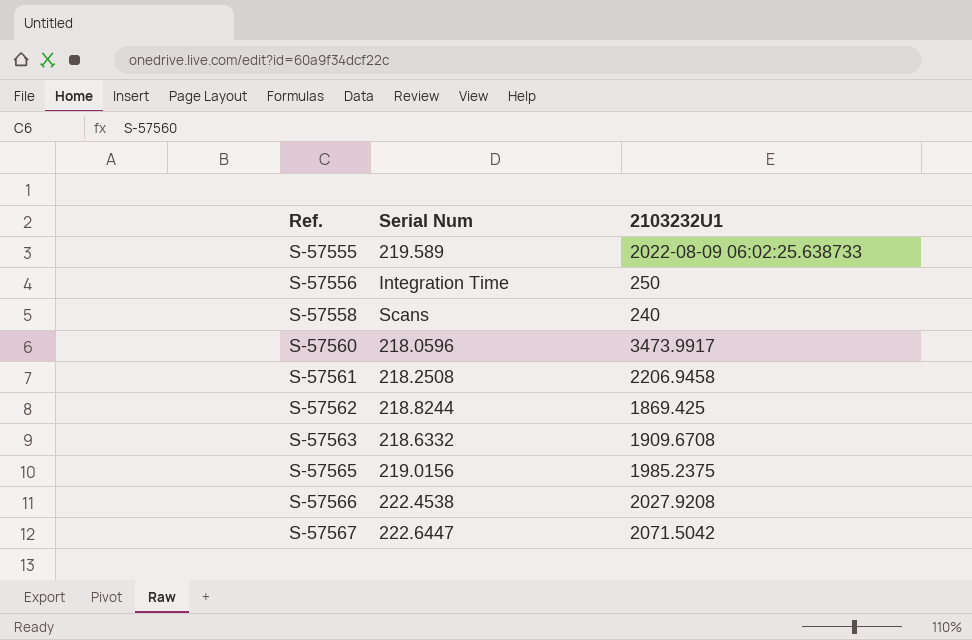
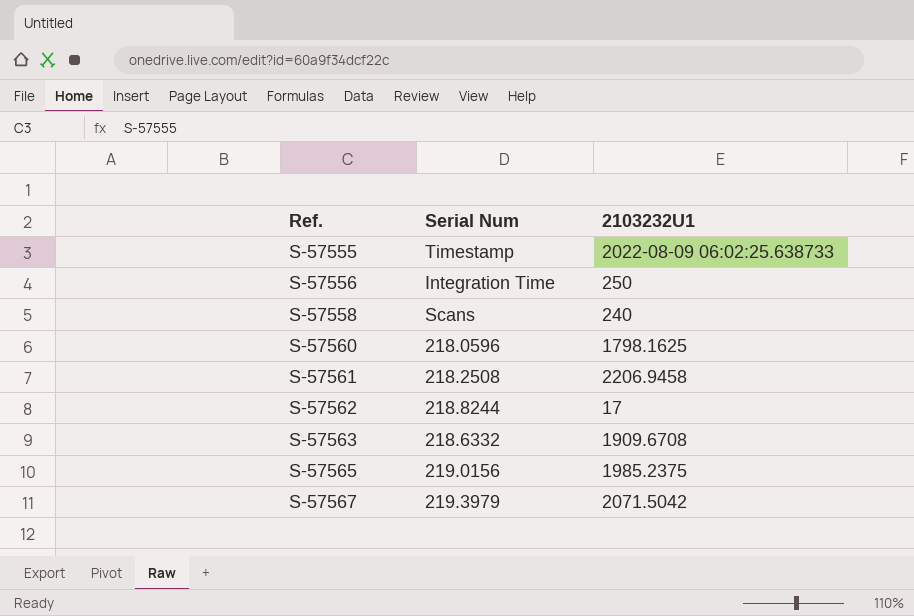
row S-57566: 222.4538 | 2027.9208 -> none
S-57555 | Serial Num: 219.589 -> Timestamp
S-57560 | 2103232U1: 3473.9917 -> 1798.1625
S-57562 | 2103232U1: 1869.425 -> 17
S-57567 | Serial Num: 222.6447 -> 219.3979

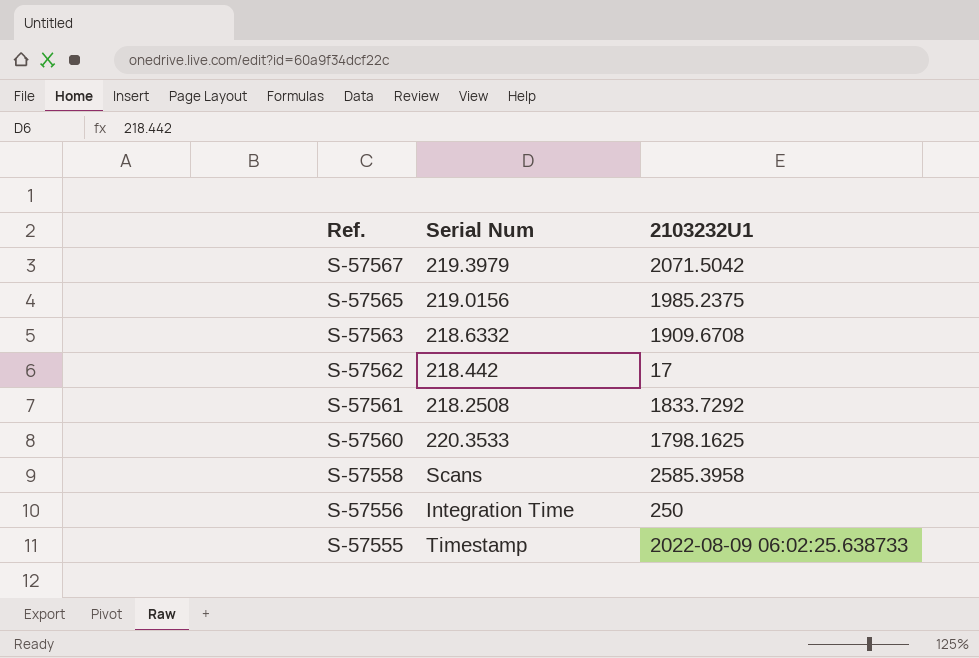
row order: Ref. ascending -> Ref. descending
S-57562 | Serial Num: 218.8244 -> 218.442
S-57561 | 2103232U1: 2206.9458 -> 1833.7292
S-57560 | Serial Num: 218.0596 -> 220.3533
S-57558 | 2103232U1: 240 -> 2585.3958

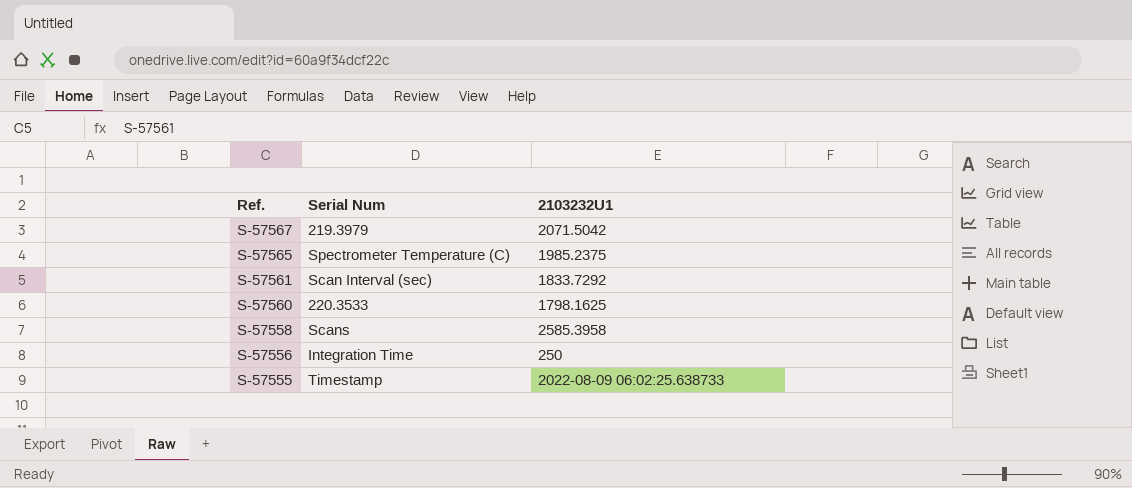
row S-57563: 218.6332 | 1909.6708 -> none
row S-57562: 218.442 | 17 -> none
S-57565 | Serial Num: 219.0156 -> Spectrometer Temperature (C)
S-57561 | Serial Num: 218.2508 -> Scan Interval (sec)

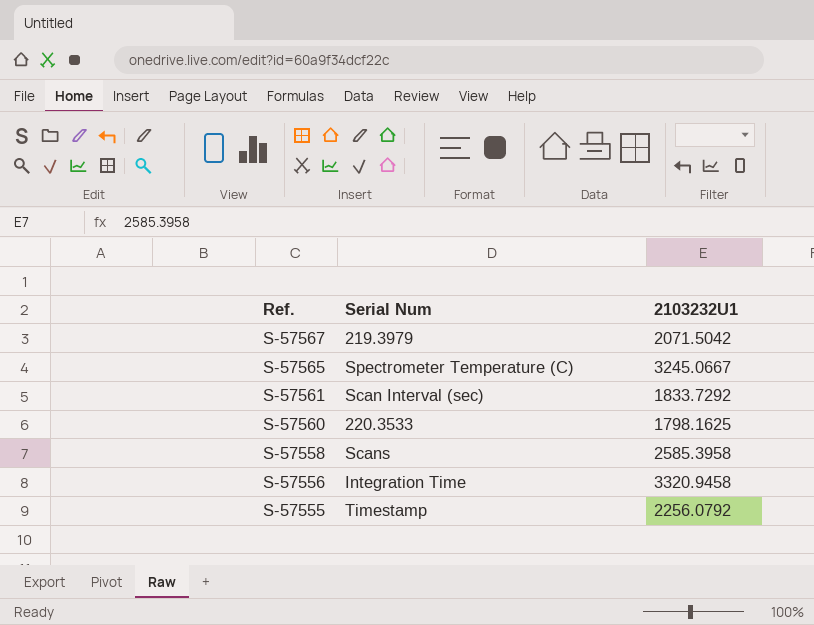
S-57565 | 2103232U1: 1985.2375 -> 3245.0667
S-57556 | 2103232U1: 250 -> 3320.9458
S-57555 | 2103232U1: 2022-08-09 06:02:25.638733 -> 2256.0792

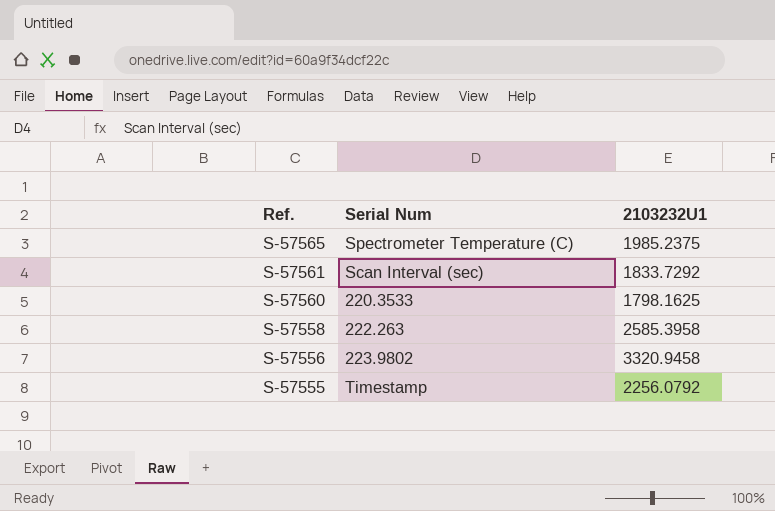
row S-57567: 219.3979 | 2071.5042 -> none
S-57565 | 2103232U1: 3245.0667 -> 1985.2375
S-57558 | Serial Num: Scans -> 222.263
S-57556 | Serial Num: Integration Time -> 223.9802

